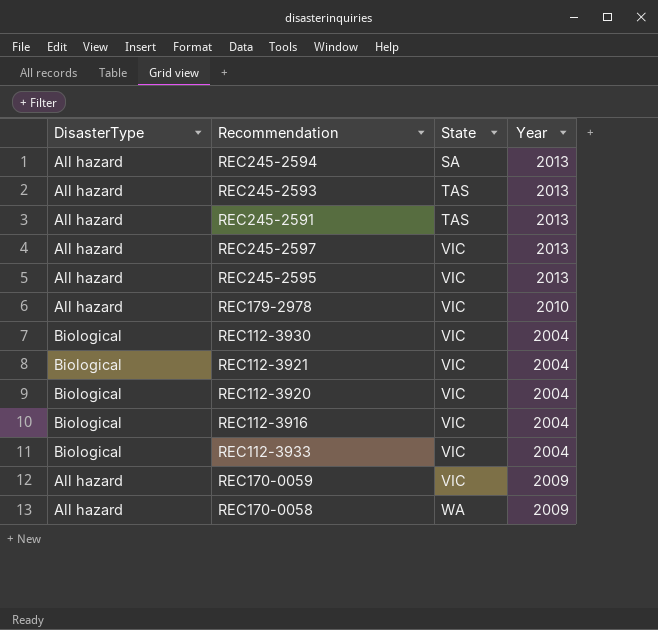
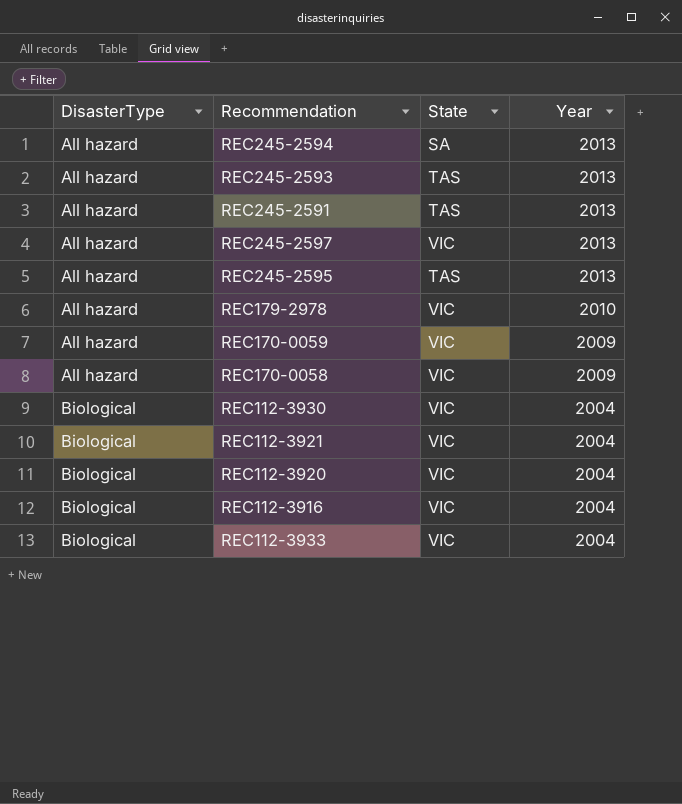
row order: State ascending -> DisasterType ascending
REC245-2595 | State: VIC -> TAS
REC170-0058 | State: WA -> VIC

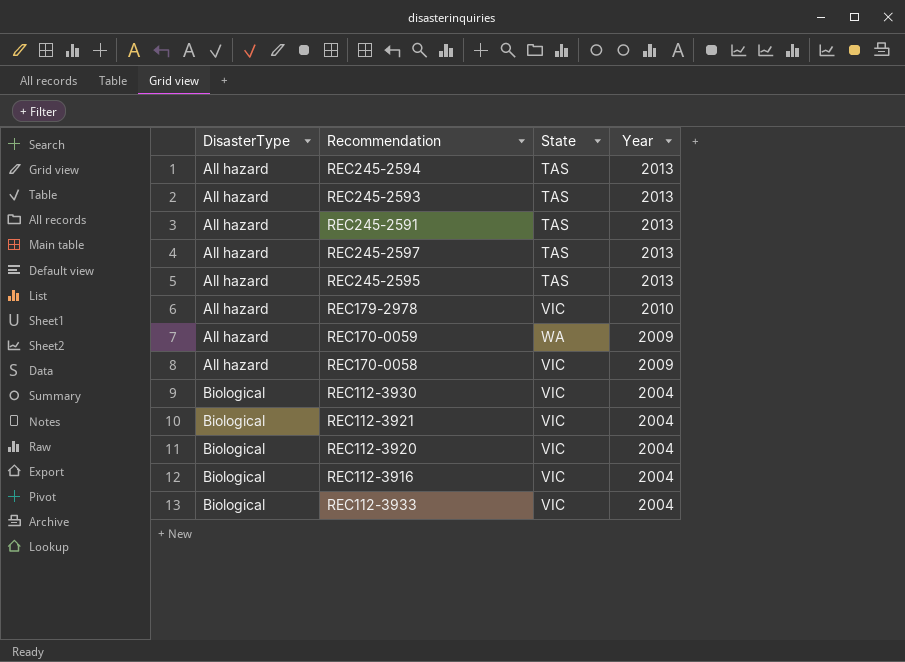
REC245-2594 | State: SA -> TAS
REC245-2597 | State: VIC -> TAS
REC170-0059 | State: VIC -> WA

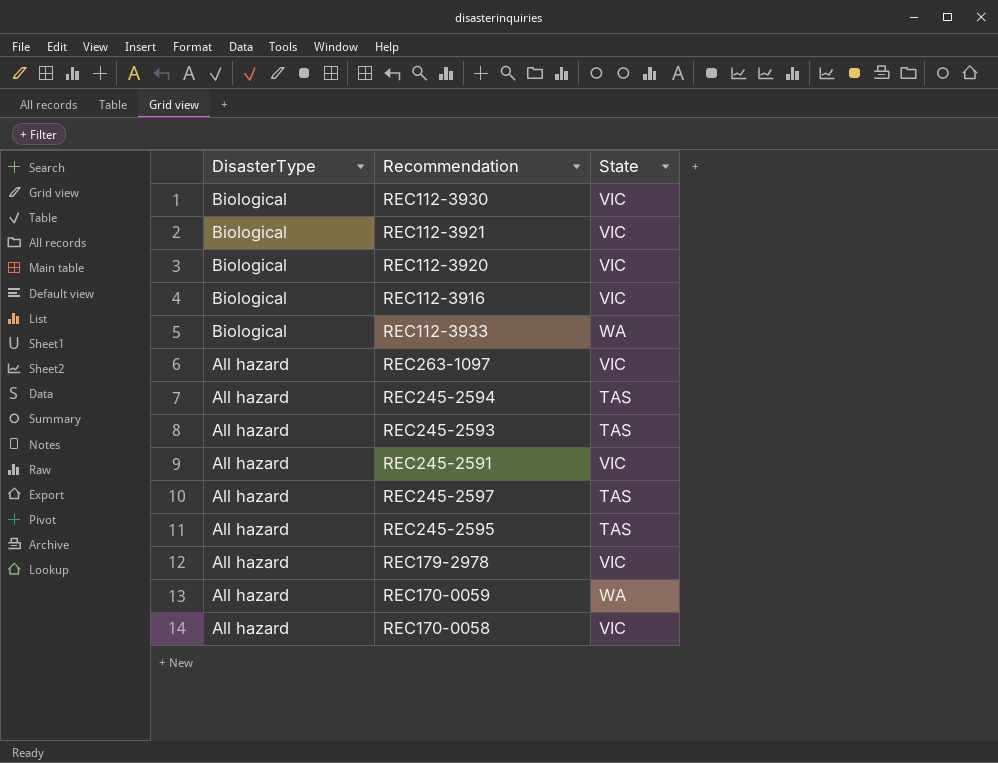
row order: DisasterType ascending -> DisasterType descending
column Year | position: 4 -> none
REC112-3933 | State: VIC -> WA
row REC263-1097: none -> All hazard | VIC
REC245-2591 | State: TAS -> VIC

